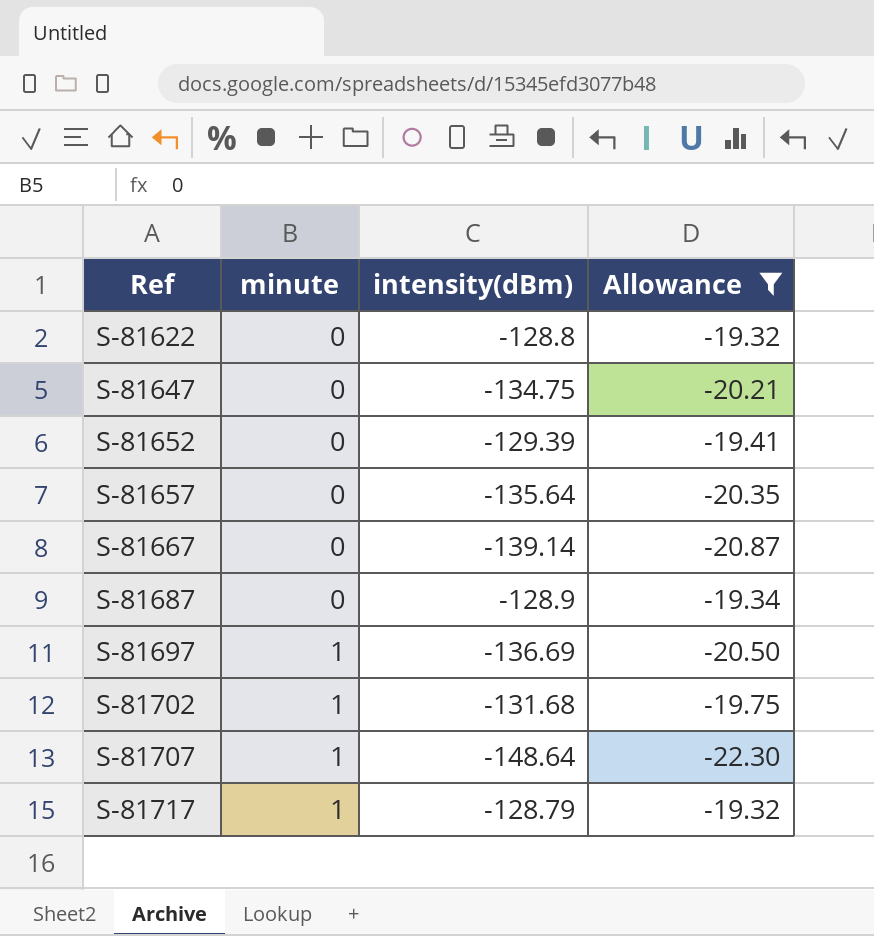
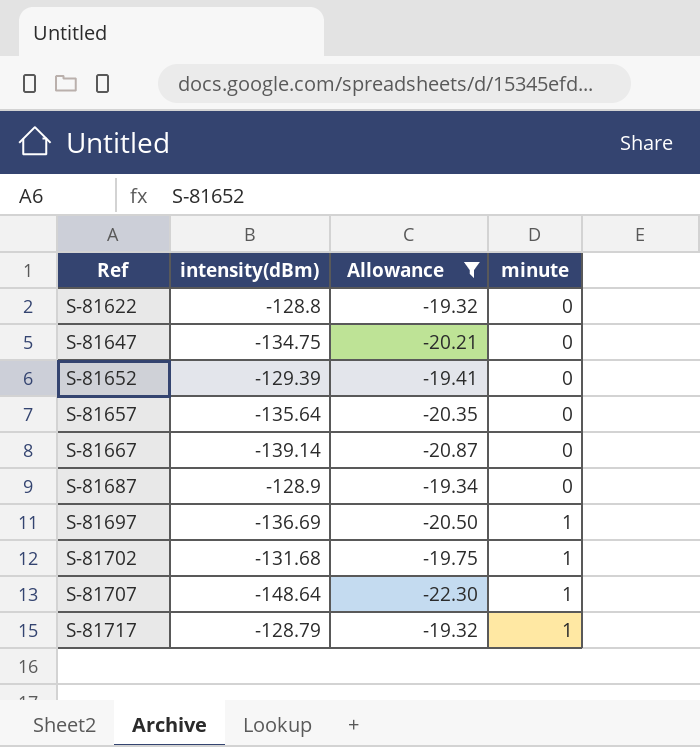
column minute | position: 2 -> 4

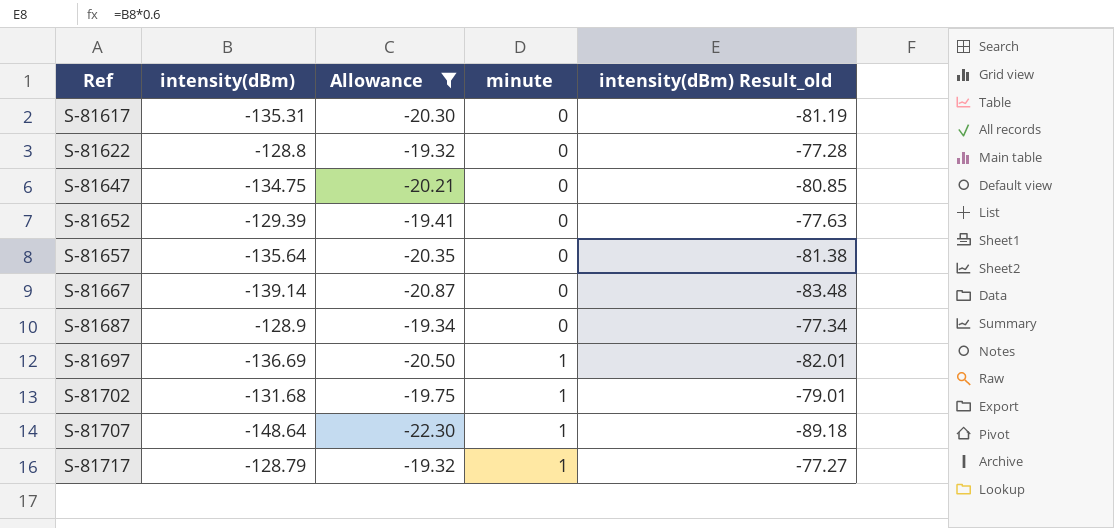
column intensity(dBm) Result_old | formula: none -> [intensity(dBm)] * 0.6
row S-81617: none -> -135.31 | -20.30 | 0 | -81.19

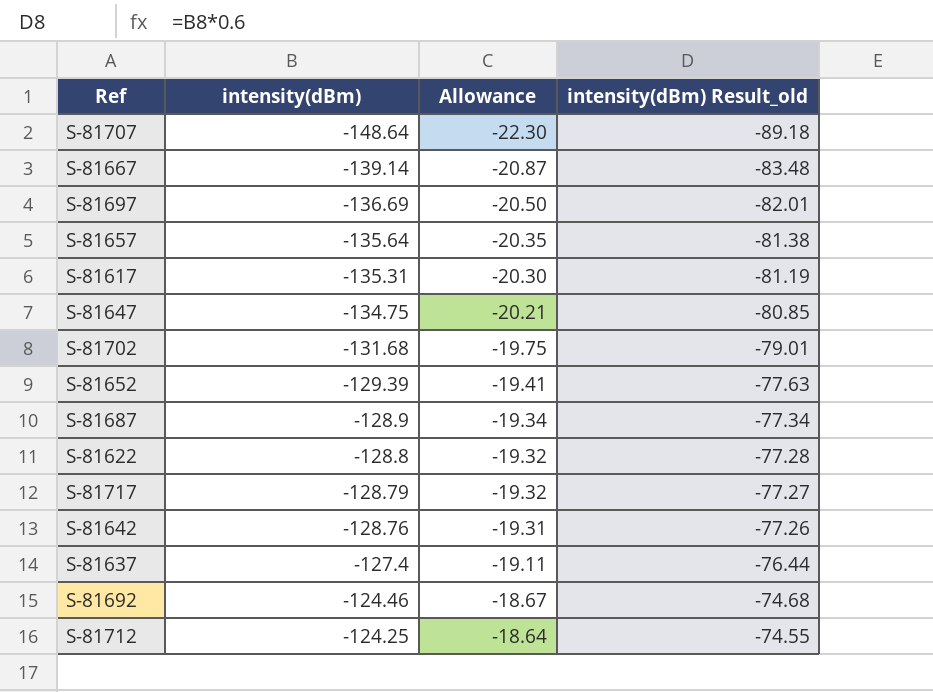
filter: Allowance <= -19.32 -> none
row order: Ref ascending -> intensity(dBm) ascending
column minute | position: 4 -> none

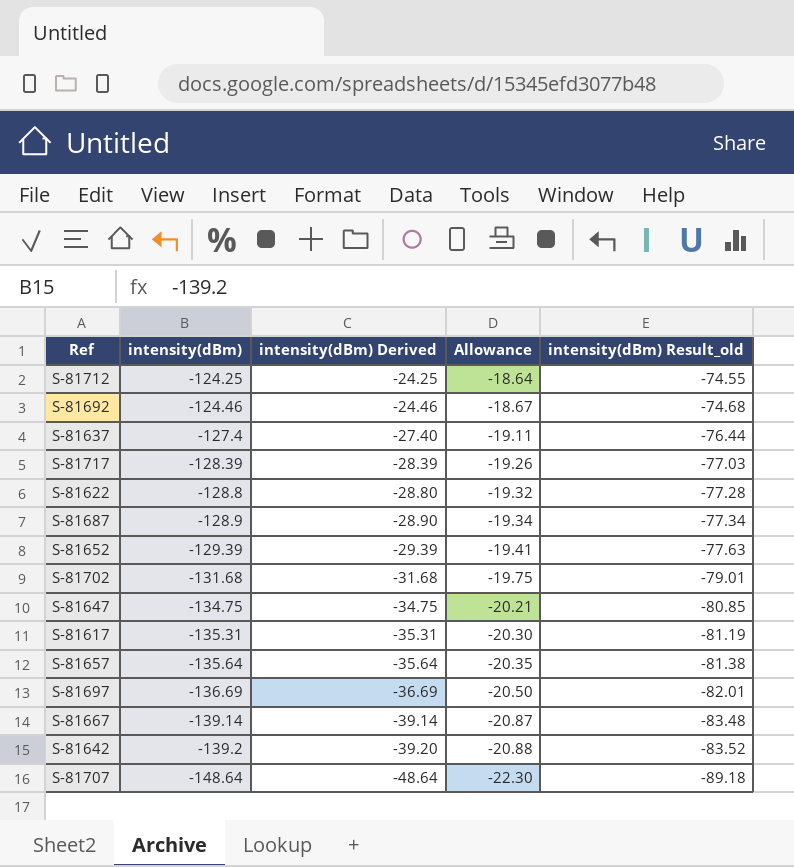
row order: intensity(dBm) ascending -> intensity(dBm) descending
column intensity(dBm) Derived | formula: none -> [intensity(dBm)] + 100
S-81717 | intensity(dBm): -128.79 -> -128.39
S-81717 | Allowance: -19.32 -> -19.26
S-81717 | intensity(dBm) Result_old: -77.27 -> -77.03
S-81642 | intensity(dBm): -128.76 -> -139.2
S-81642 | Allowance: -19.31 -> -20.88
S-81642 | intensity(dBm) Result_old: -77.26 -> -83.52

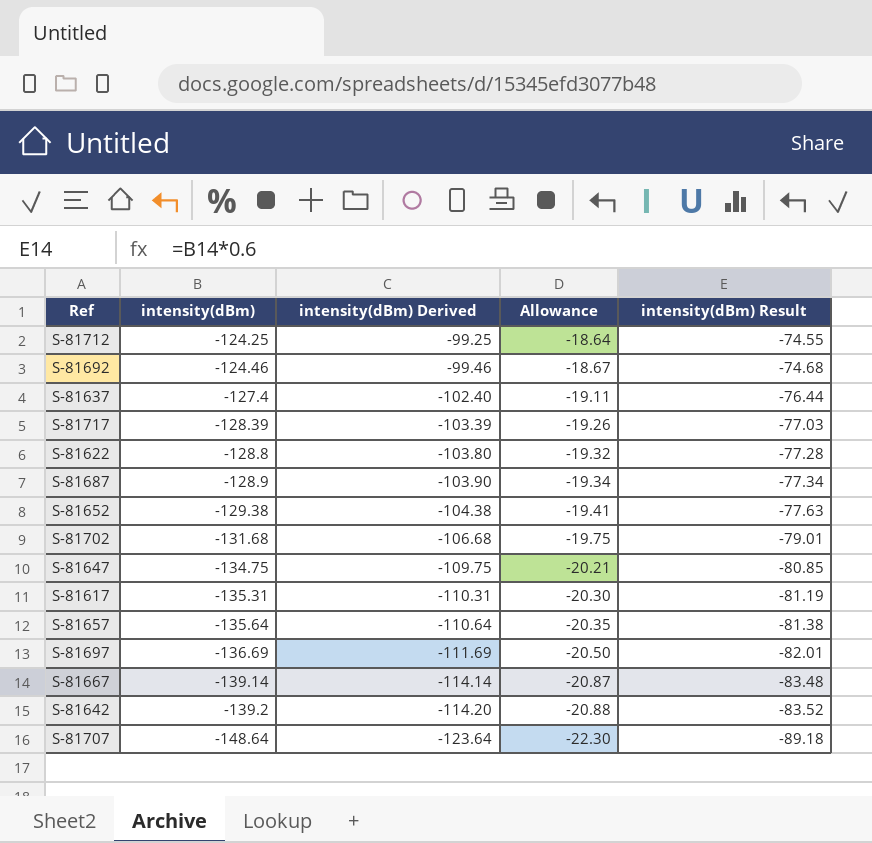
column intensity(dBm) Derived | formula: [intensity(dBm)] + 100 -> [intensity(dBm)] + 25
column name: intensity(dBm) Result_old -> intensity(dBm) Result
S-81652 | intensity(dBm): -129.39 -> -129.38

